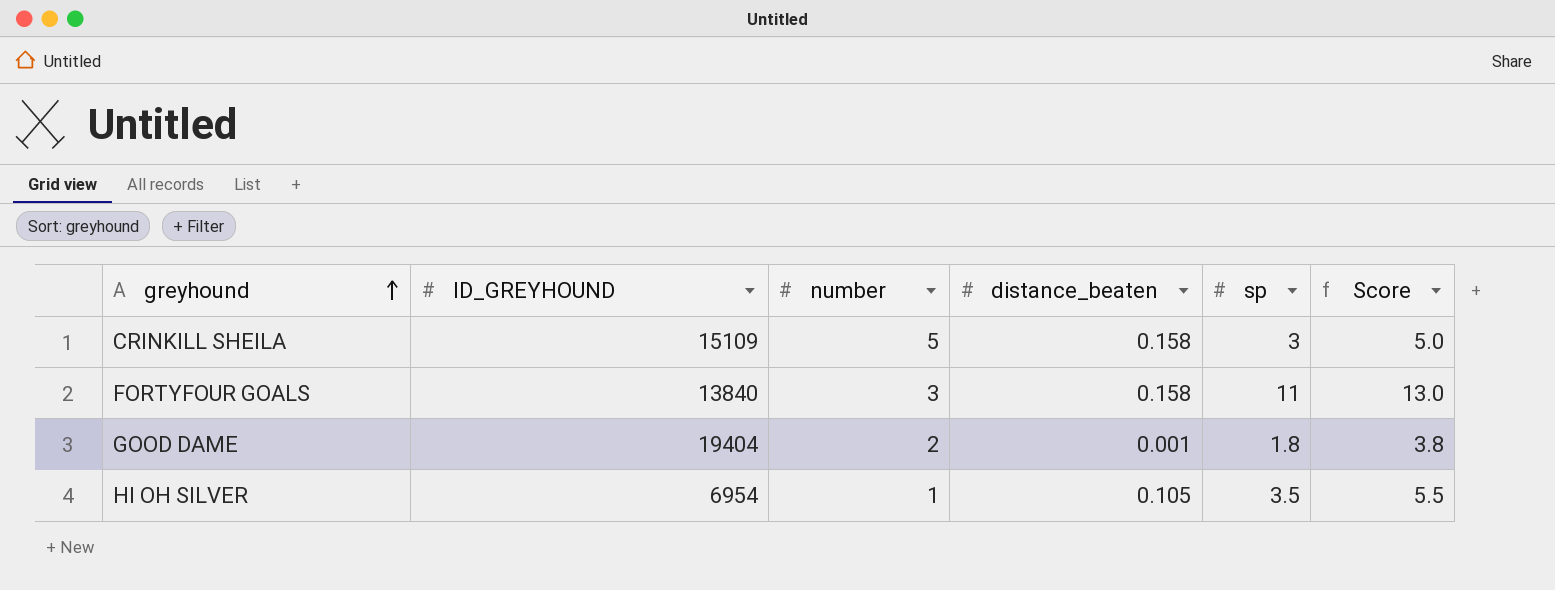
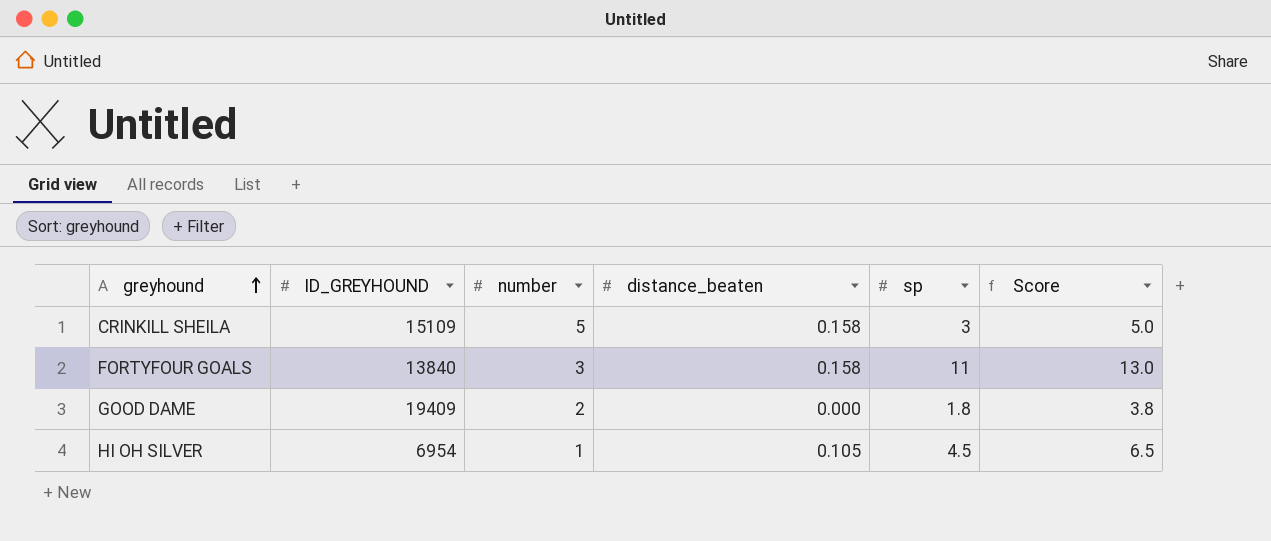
GOOD DAME | ID_GREYHOUND: 19404 -> 19409
GOOD DAME | distance_beaten: 0.001 -> 0.000
HI OH SILVER | sp: 3.5 -> 4.5
HI OH SILVER | Score: 5.5 -> 6.5

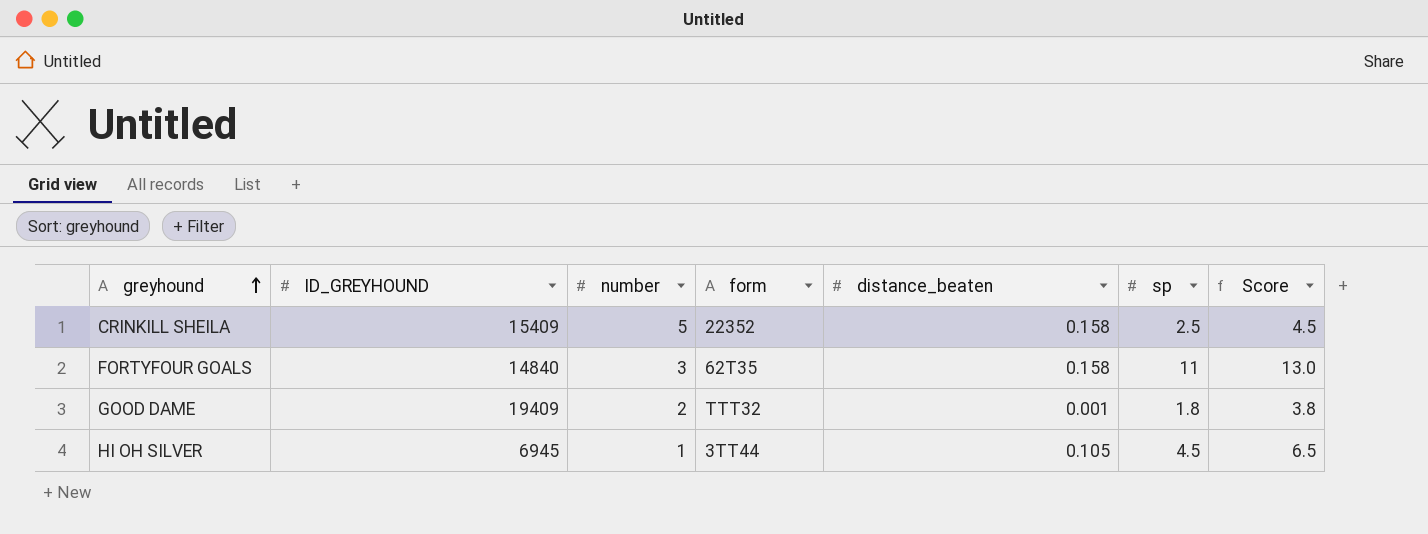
column form | position: none -> 4
CRINKILL SHEILA | ID_GREYHOUND: 15109 -> 15409
CRINKILL SHEILA | sp: 3 -> 2.5
CRINKILL SHEILA | Score: 5.0 -> 4.5
FORTYFOUR GOALS | ID_GREYHOUND: 13840 -> 14840
GOOD DAME | distance_beaten: 0.000 -> 0.001
HI OH SILVER | ID_GREYHOUND: 6954 -> 6945

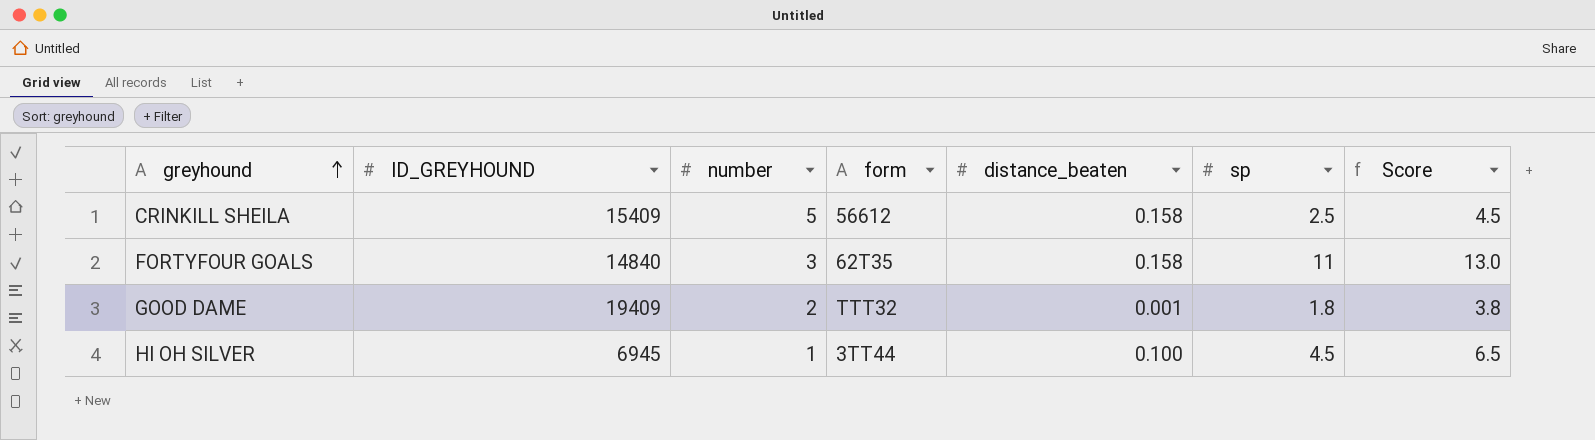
CRINKILL SHEILA | form: 22352 -> 56612
HI OH SILVER | distance_beaten: 0.105 -> 0.100

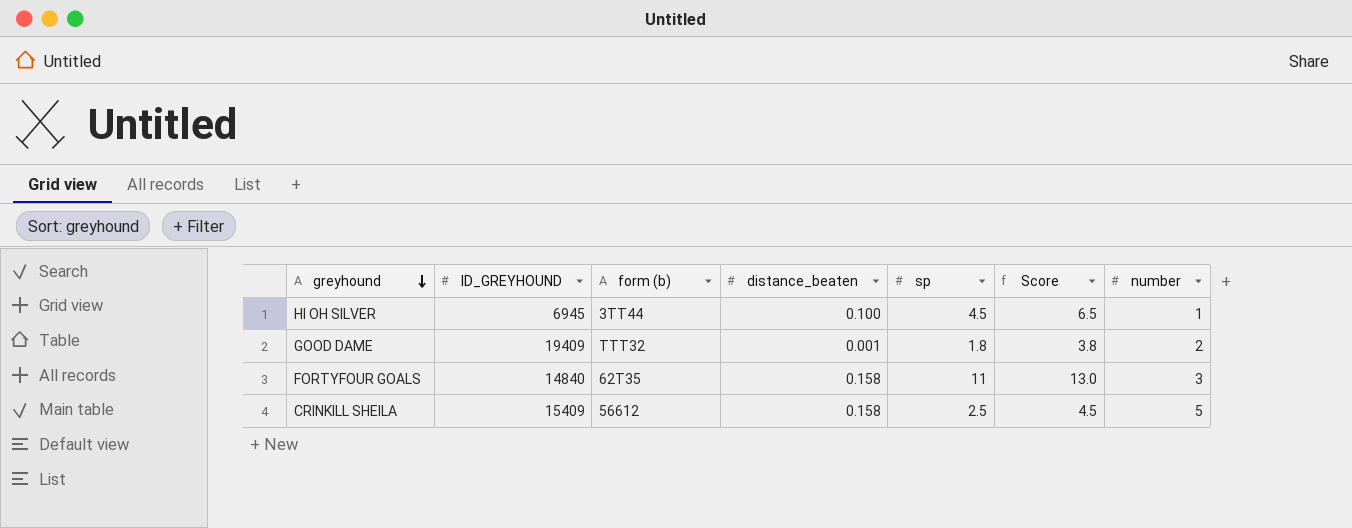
row order: greyhound ascending -> greyhound descending
column name: form -> form (b)
column number | position: 3 -> 7

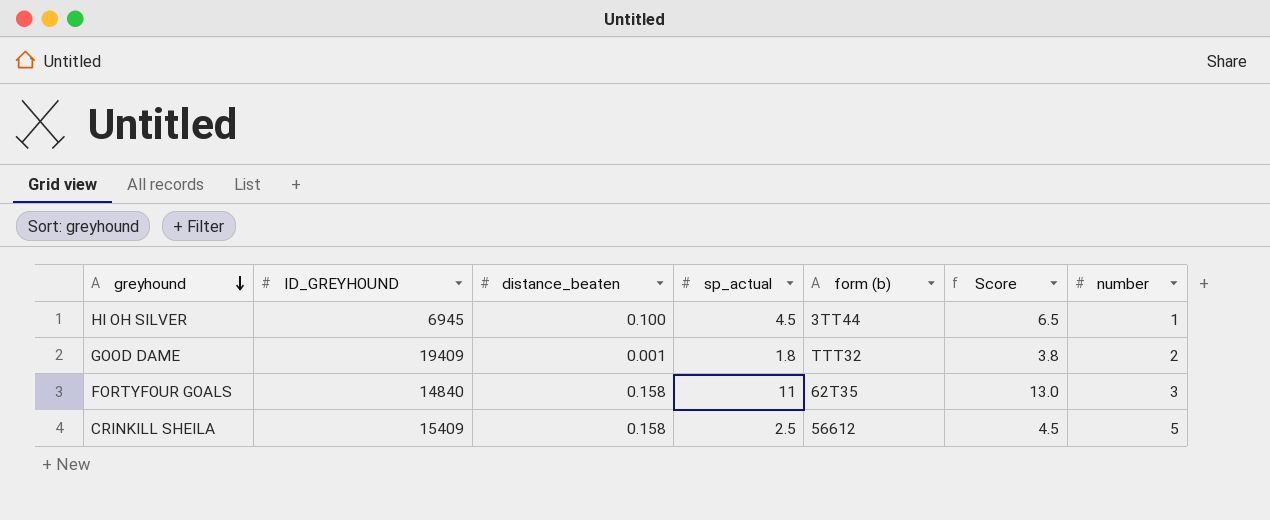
column name: sp -> sp_actual
column form (b) | position: 3 -> 5

